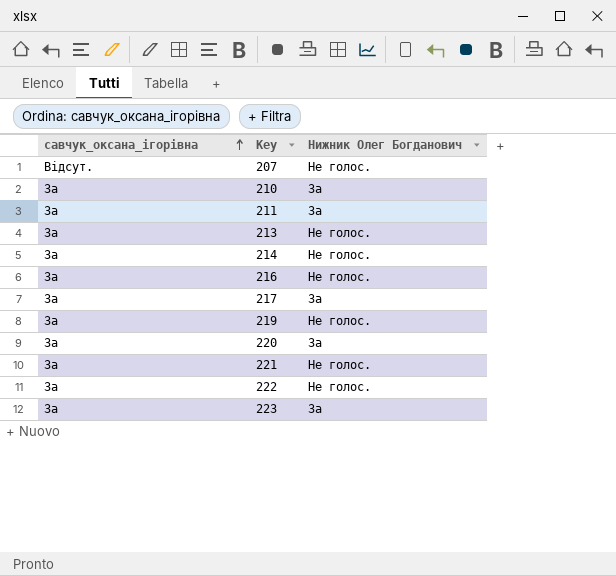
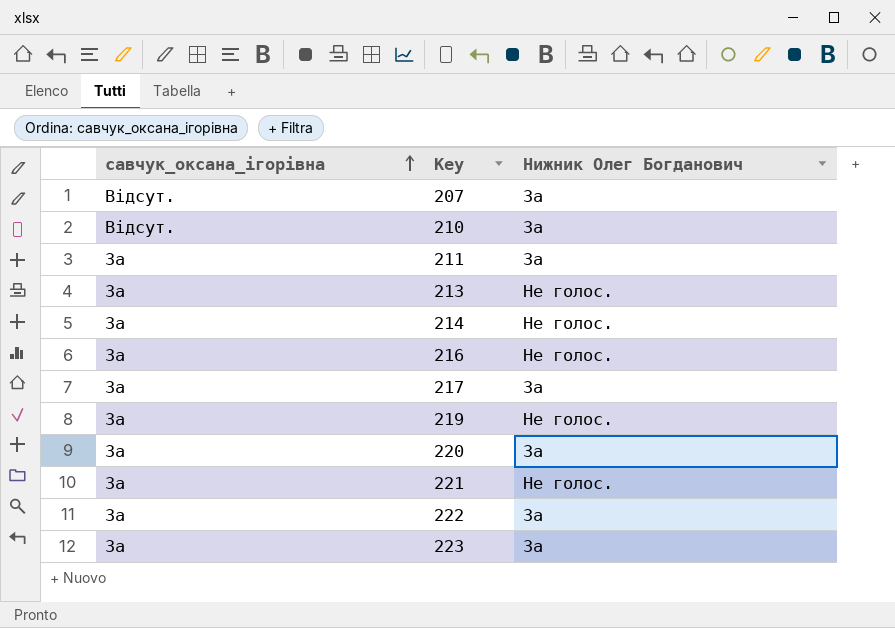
207 | Нижник Олег Богданович: Не голос. -> За
210 | савчук_оксана_ігорівна: За -> Відсут.
222 | Нижник Олег Богданович: Не голос. -> За

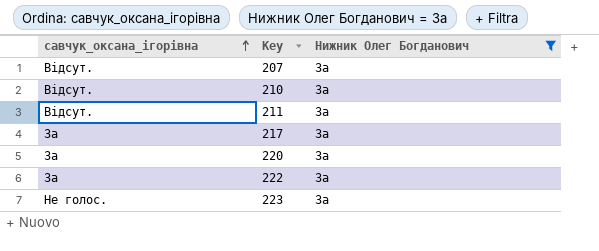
filter: none -> Нижник Олег Богданович = За
211 | савчук_оксана_ігорівна: За -> Відсут.
223 | савчук_оксана_ігорівна: За -> Не голос.

